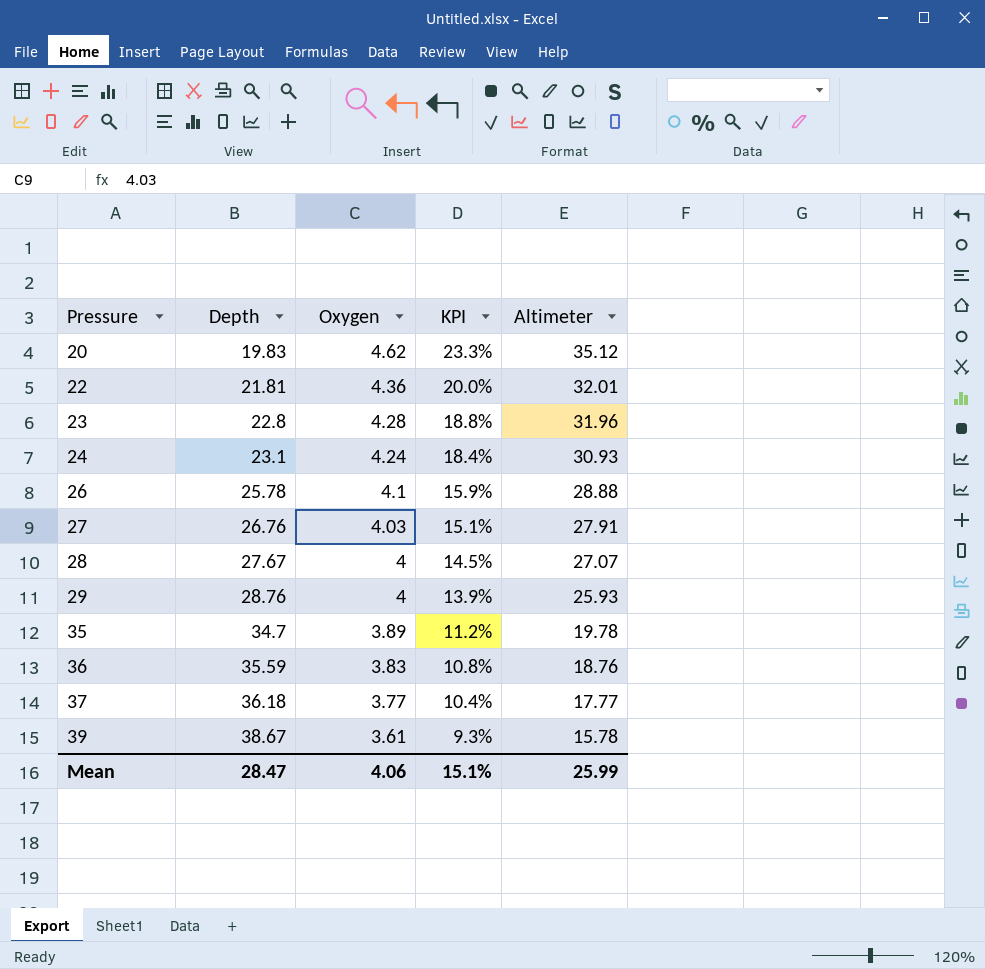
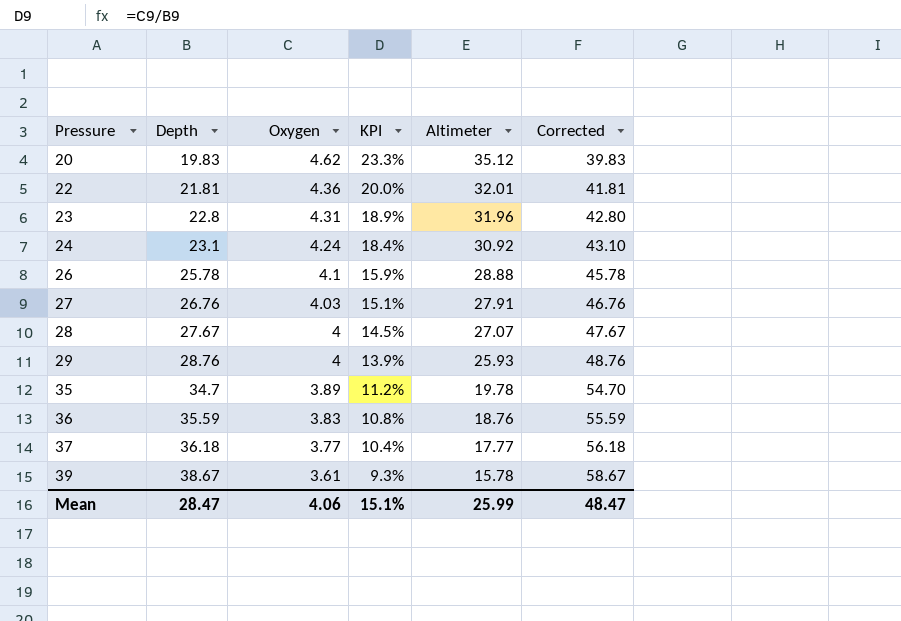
column Corrected | formula: none -> [Depth] + 20
23 | Oxygen: 4.28 -> 4.31
23 | KPI: 18.8% -> 18.9%
24 | Altimeter: 30.93 -> 30.92

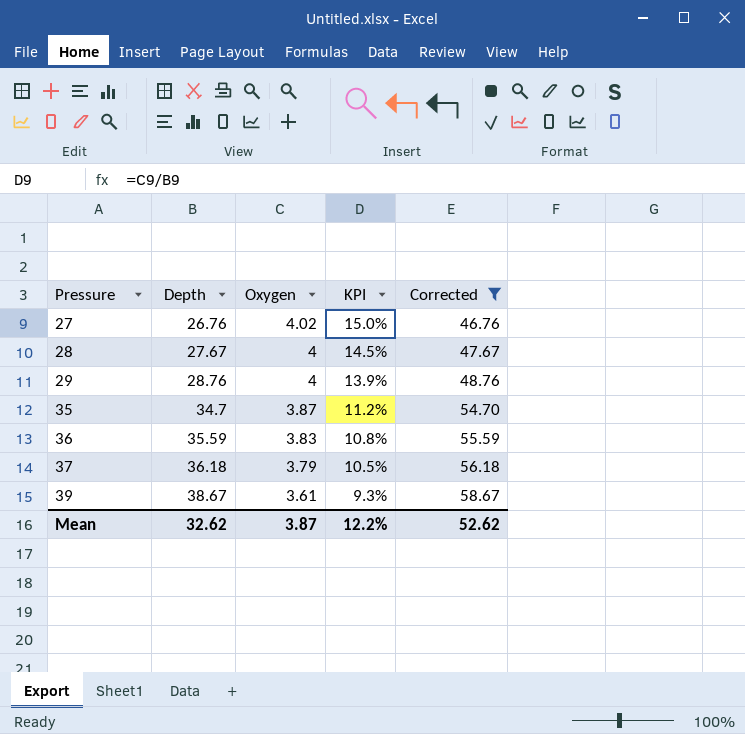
filter: none -> Corrected >= 46.76
column Altimeter | position: 5 -> none
27 | Oxygen: 4.03 -> 4.02
27 | KPI: 15.1% -> 15.0%
35 | Oxygen: 3.89 -> 3.87
37 | Oxygen: 3.77 -> 3.79
37 | KPI: 10.4% -> 10.5%
Mean | Depth: 28.47 -> 32.62
Mean | Oxygen: 4.06 -> 3.87
Mean | KPI: 15.1% -> 12.2%
Mean | Corrected: 48.47 -> 52.62

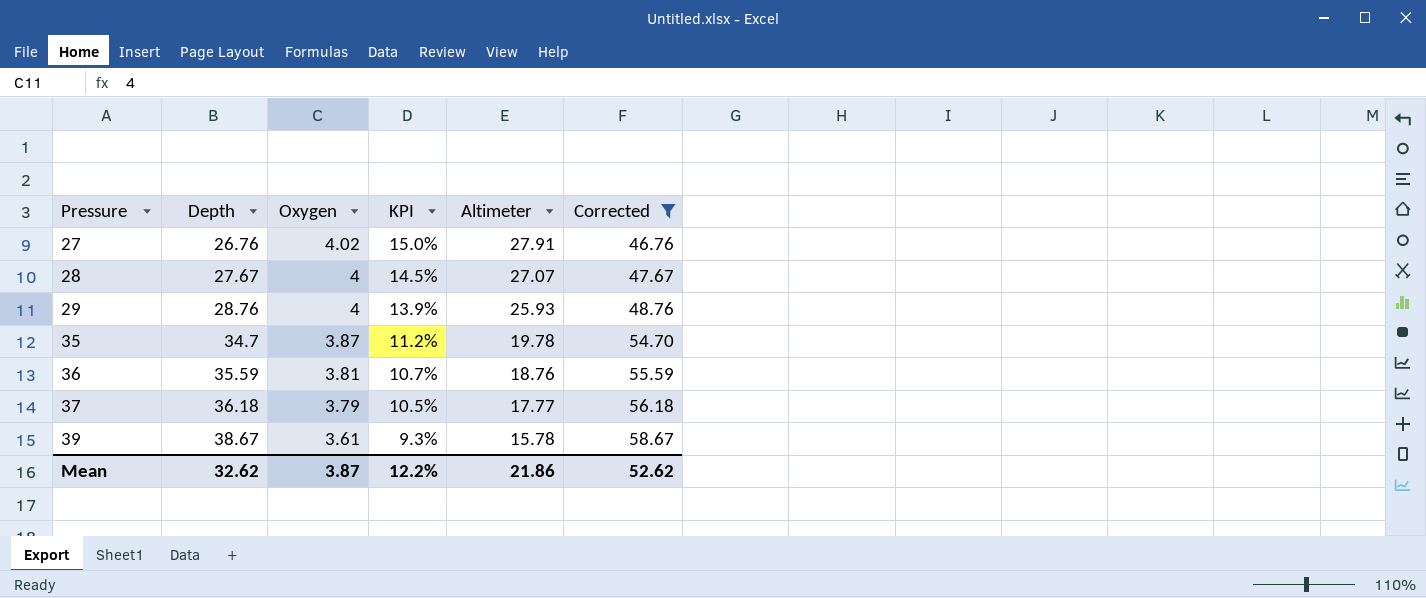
column Altimeter | position: none -> 5
36 | Oxygen: 3.83 -> 3.81
36 | KPI: 10.8% -> 10.7%

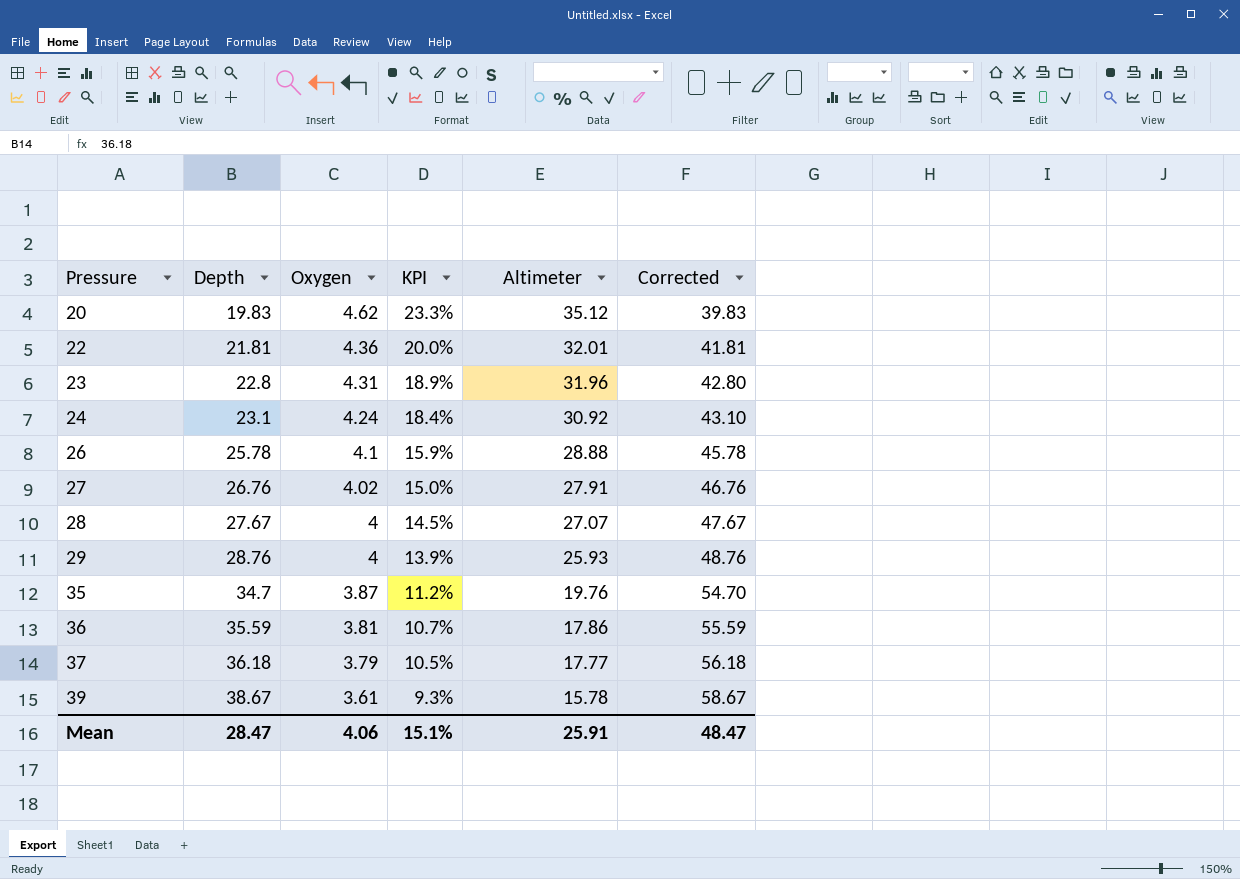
filter: Corrected >= 46.76 -> none
35 | Altimeter: 19.78 -> 19.76
36 | Altimeter: 18.76 -> 17.86
Mean | Depth: 32.62 -> 28.47
Mean | Oxygen: 3.87 -> 4.06
Mean | KPI: 12.2% -> 15.1%
Mean | Altimeter: 21.86 -> 25.91
Mean | Corrected: 52.62 -> 48.47

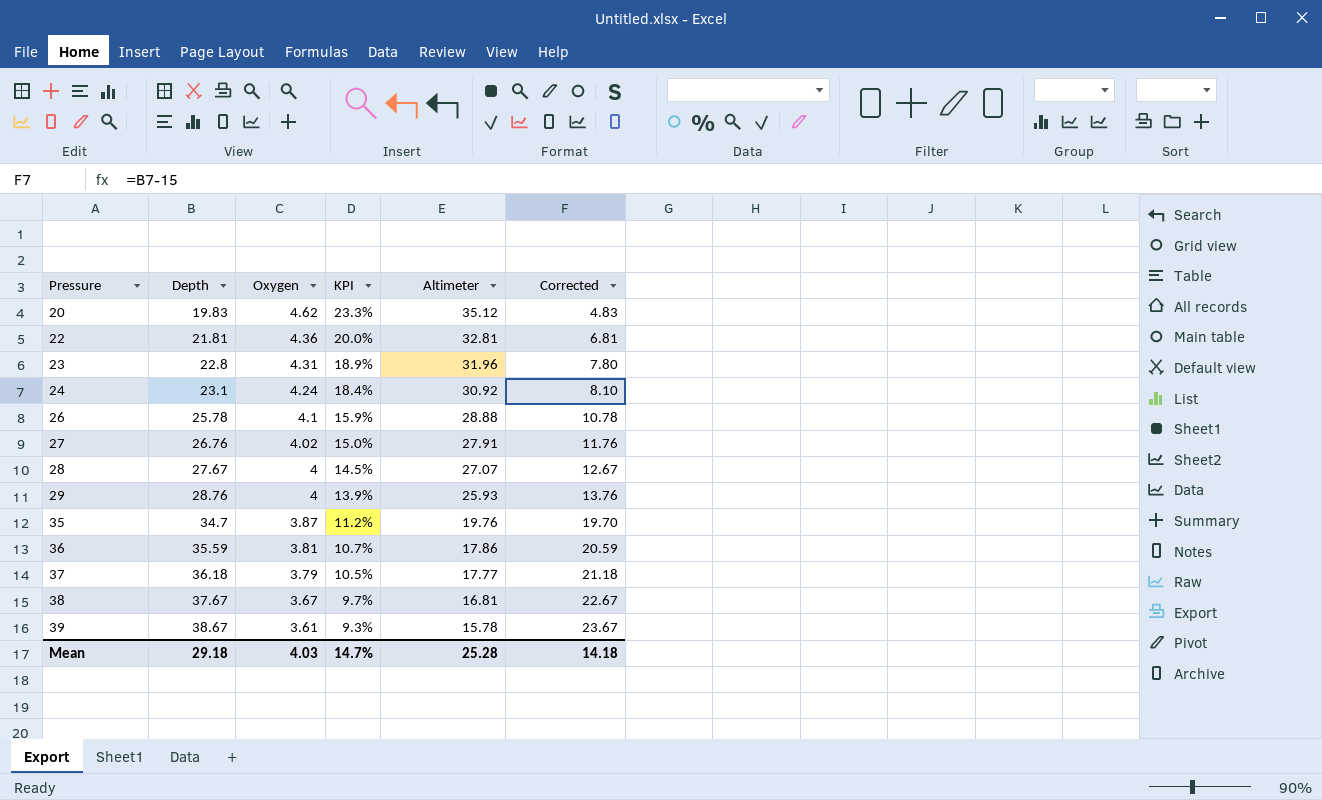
column Corrected | formula: [Depth] + 20 -> [Depth] - 15
22 | Altimeter: 32.01 -> 32.81
row 38: none -> 37.67 | 3.67 | 9.7% | 16.81 | 22.67
Mean | Depth: 28.47 -> 29.18
Mean | Oxygen: 4.06 -> 4.03
Mean | KPI: 15.1% -> 14.7%
Mean | Altimeter: 25.91 -> 25.28
Mean | Corrected: 48.47 -> 14.18

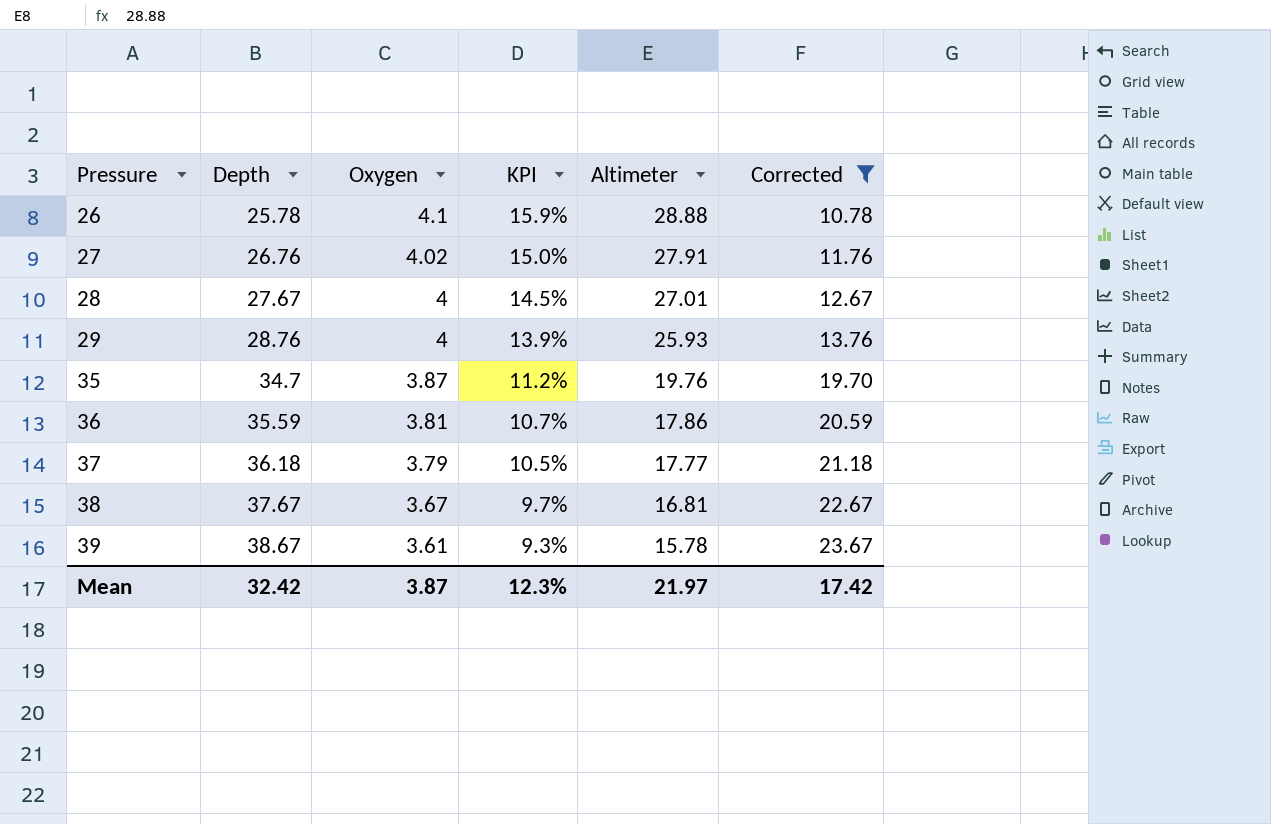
filter: none -> Corrected >= 10.78
28 | Altimeter: 27.07 -> 27.01
Mean | Depth: 29.18 -> 32.42
Mean | Oxygen: 4.03 -> 3.87
Mean | KPI: 14.7% -> 12.3%
Mean | Altimeter: 25.28 -> 21.97
Mean | Corrected: 14.18 -> 17.42

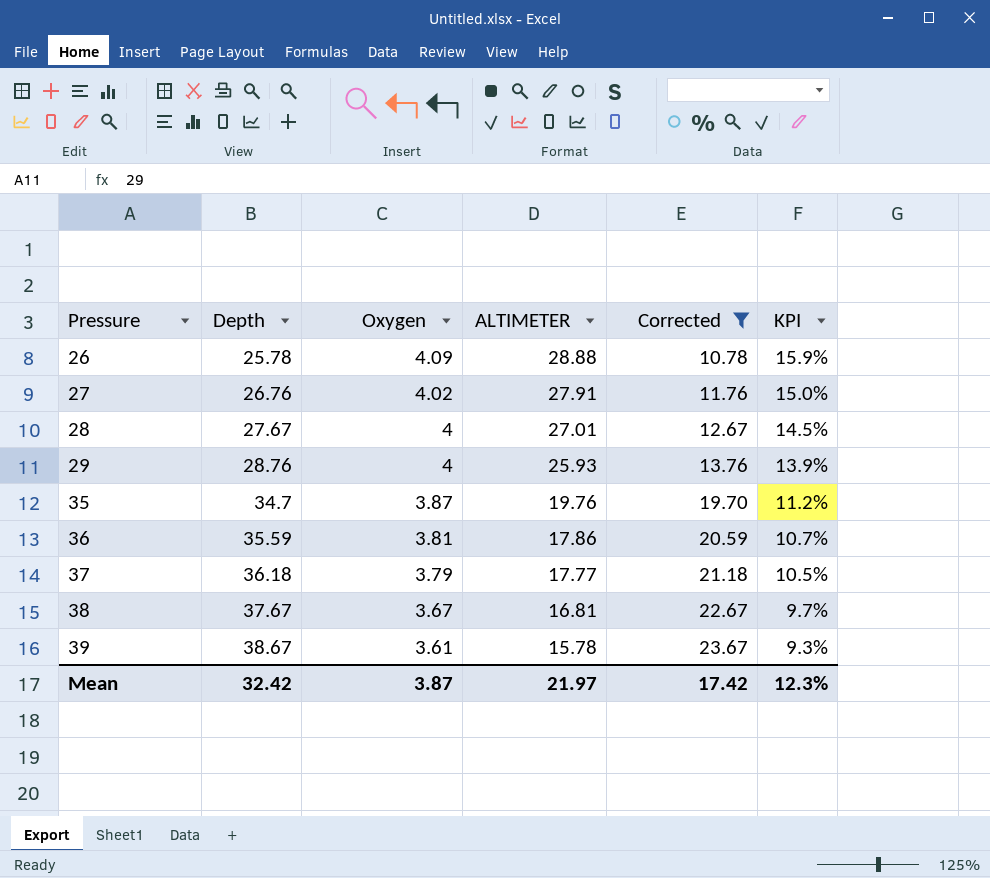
column name: Altimeter -> ALTIMETER
column KPI | position: 4 -> 6
26 | Oxygen: 4.1 -> 4.09

